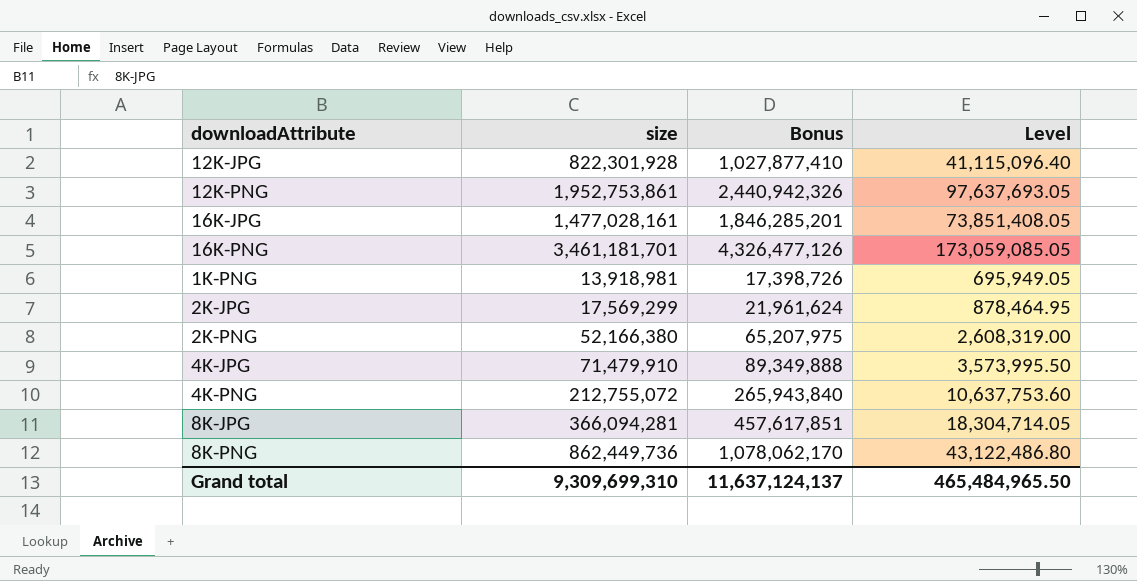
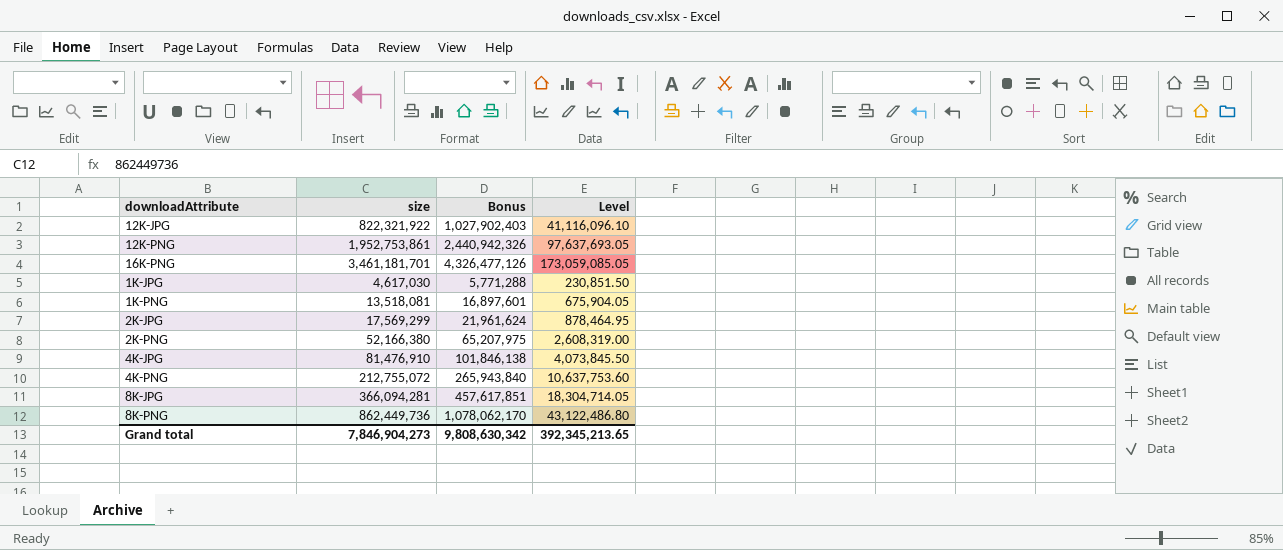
row 16K-JPG: 1,477,028,161 | 1,846,285,201 | 73,851,408.05 -> none
12K-JPG | size: 822,301,928 -> 822,321,922
12K-JPG | Bonus: 1,027,877,410 -> 1,027,902,403
12K-JPG | Level: 41,115,096.40 -> 41,116,096.10
row 1K-JPG: none -> 4,617,030 | 5,771,288 | 230,851.50
1K-PNG | size: 13,918,981 -> 13,518,081
1K-PNG | Bonus: 17,398,726 -> 16,897,601
1K-PNG | Level: 695,949.05 -> 675,904.05
4K-JPG | size: 71,479,910 -> 81,476,910
4K-JPG | Bonus: 89,349,888 -> 101,846,138
4K-JPG | Level: 3,573,995.50 -> 4,073,845.50
Grand total | size: 9,309,699,310 -> 7,846,904,273
Grand total | Bonus: 11,637,124,137 -> 9,808,630,342
Grand total | Level: 465,484,965.50 -> 392,345,213.65

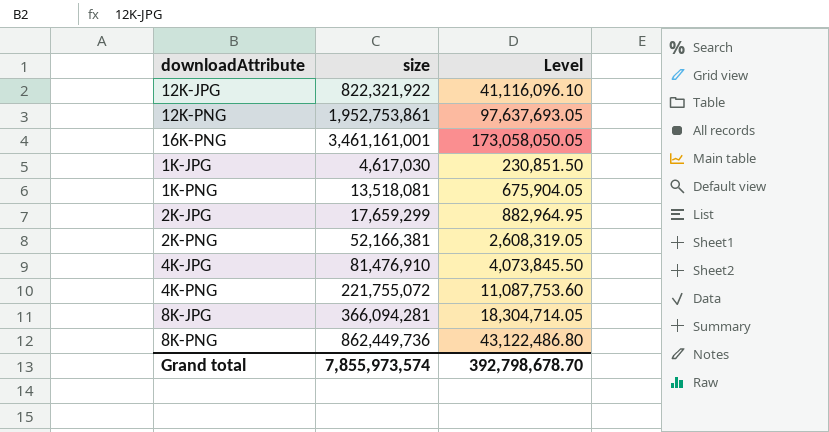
column Bonus | formula: [size] * 1.25 -> none
16K-PNG | size: 3,461,181,701 -> 3,461,161,001
16K-PNG | Level: 173,059,085.05 -> 173,058,050.05
2K-JPG | size: 17,569,299 -> 17,659,299
2K-JPG | Level: 878,464.95 -> 882,964.95
2K-PNG | size: 52,166,380 -> 52,166,381
2K-PNG | Level: 2,608,319.00 -> 2,608,319.05
4K-PNG | size: 212,755,072 -> 221,755,072
4K-PNG | Level: 10,637,753.60 -> 11,087,753.60
Grand total | size: 7,846,904,273 -> 7,855,973,574
Grand total | Level: 392,345,213.65 -> 392,798,678.70

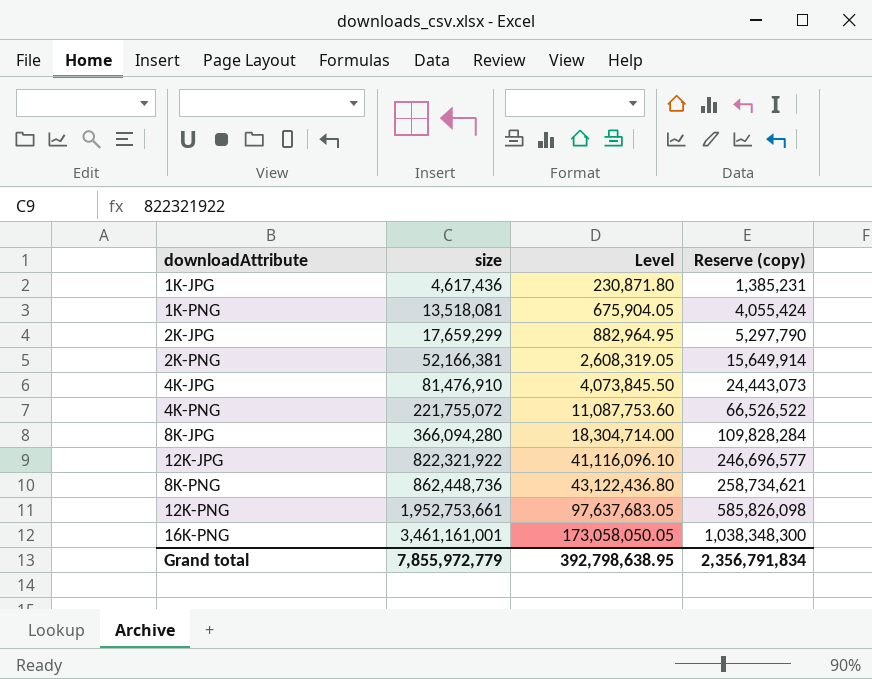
row order: none -> size ascending
column Reserve (copy) | formula: none -> [size] * 0.3
1K-JPG | size: 4,617,030 -> 4,617,436
1K-JPG | Level: 230,851.50 -> 230,871.80
8K-JPG | size: 366,094,281 -> 366,094,280
8K-JPG | Level: 18,304,714.05 -> 18,304,714.00
8K-PNG | size: 862,449,736 -> 862,448,736
8K-PNG | Level: 43,122,486.80 -> 43,122,436.80
12K-PNG | size: 1,952,753,861 -> 1,952,753,661
12K-PNG | Level: 97,637,693.05 -> 97,637,683.05
Grand total | size: 7,855,973,574 -> 7,855,972,779
Grand total | Level: 392,798,678.70 -> 392,798,638.95

